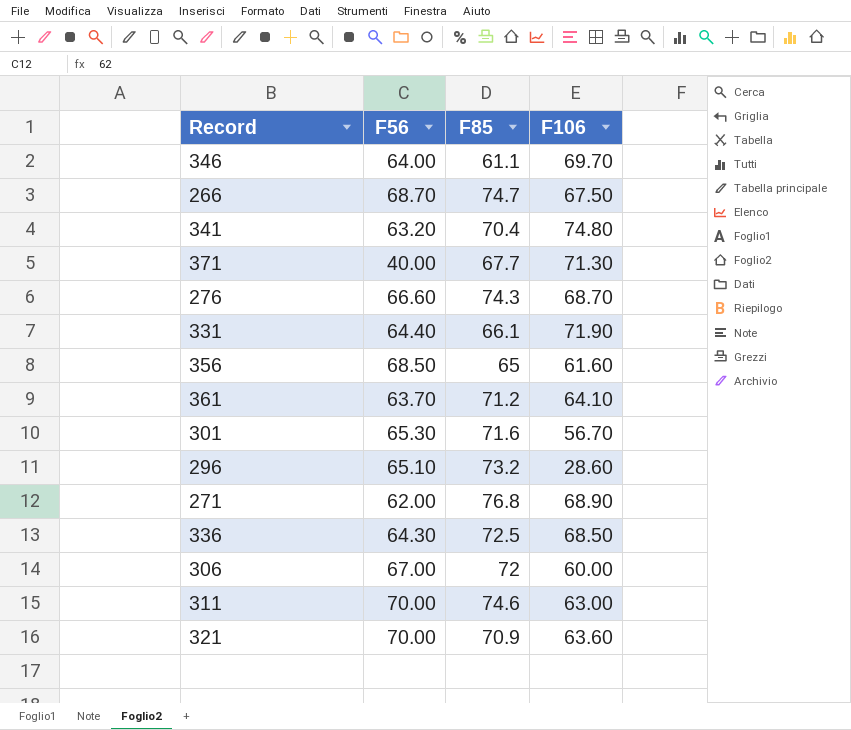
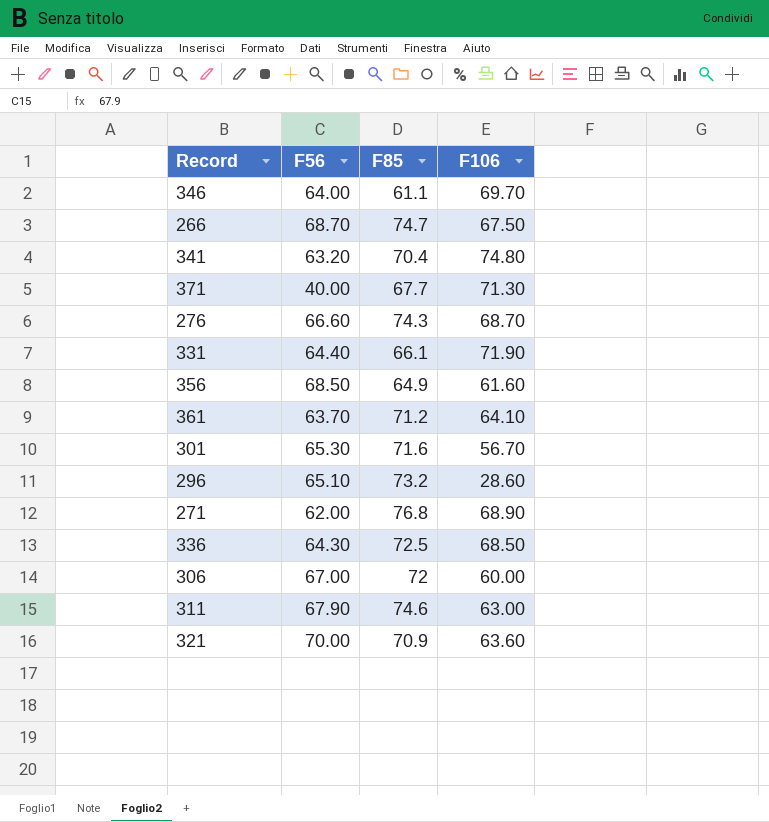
356 | F85: 65 -> 64.9
311 | F56: 70.00 -> 67.90

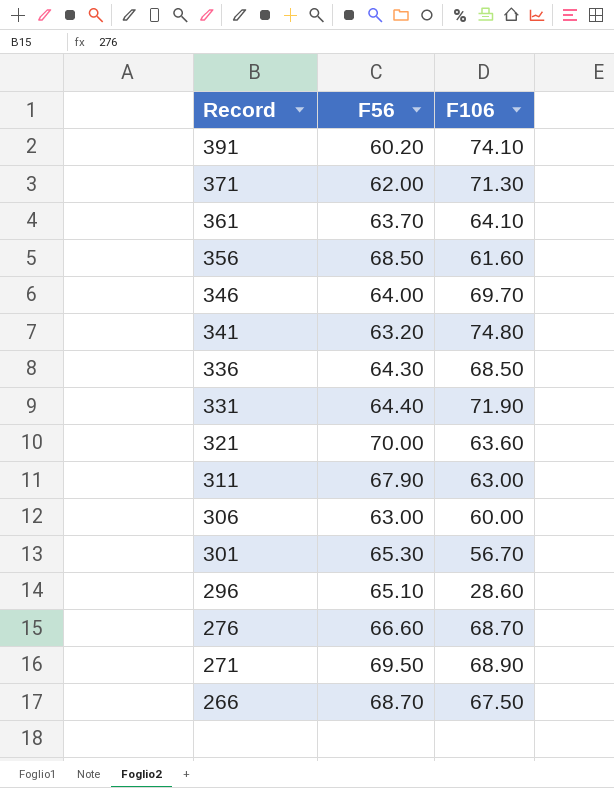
row order: none -> Record descending
column F85 | position: 3 -> none
row 391: none -> 60.20 | 74.10
371 | F56: 40.00 -> 62.00
306 | F56: 67.00 -> 63.00
271 | F56: 62.00 -> 69.50

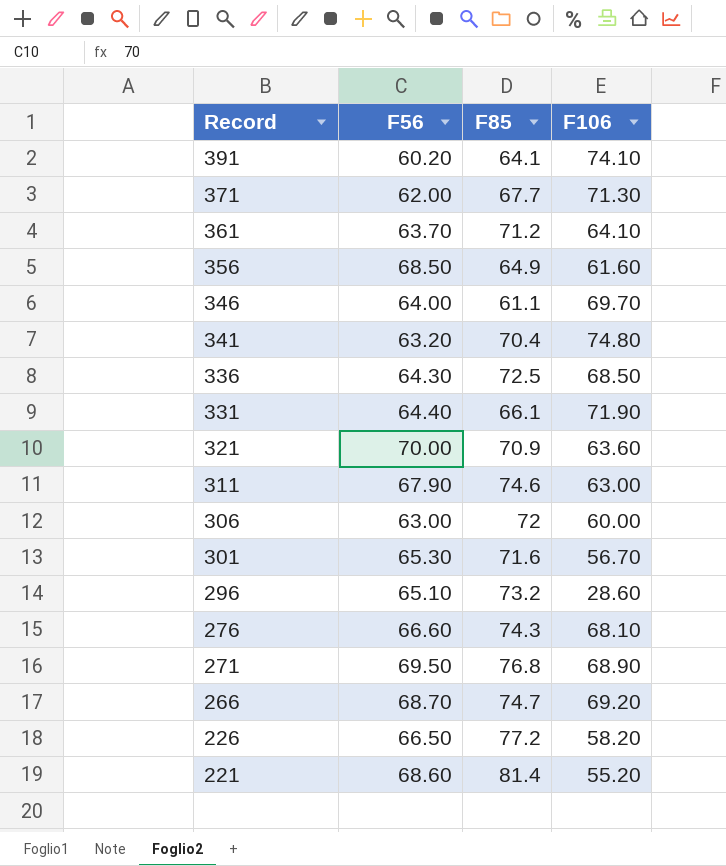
column F85 | position: none -> 3
276 | F106: 68.70 -> 68.10
266 | F106: 67.50 -> 69.20
row 226: none -> 66.50 | 77.2 | 58.20
row 221: none -> 68.60 | 81.4 | 55.20

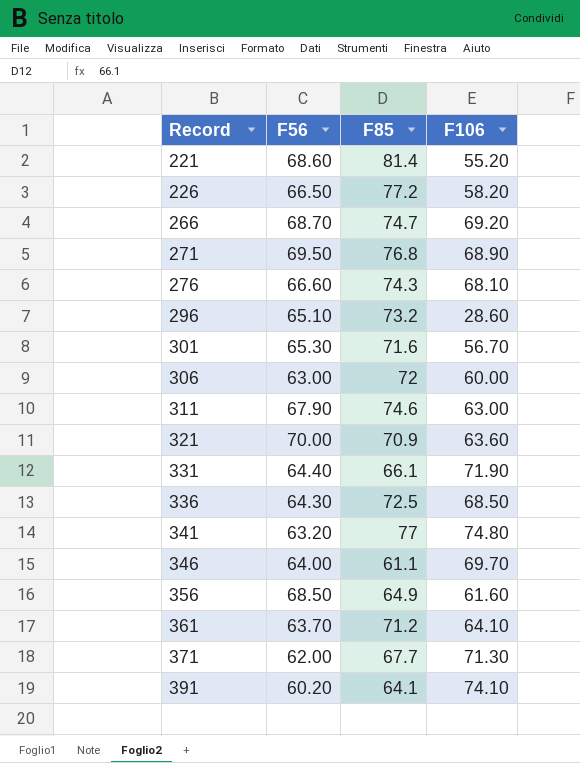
row order: Record descending -> Record ascending
341 | F85: 70.4 -> 77

